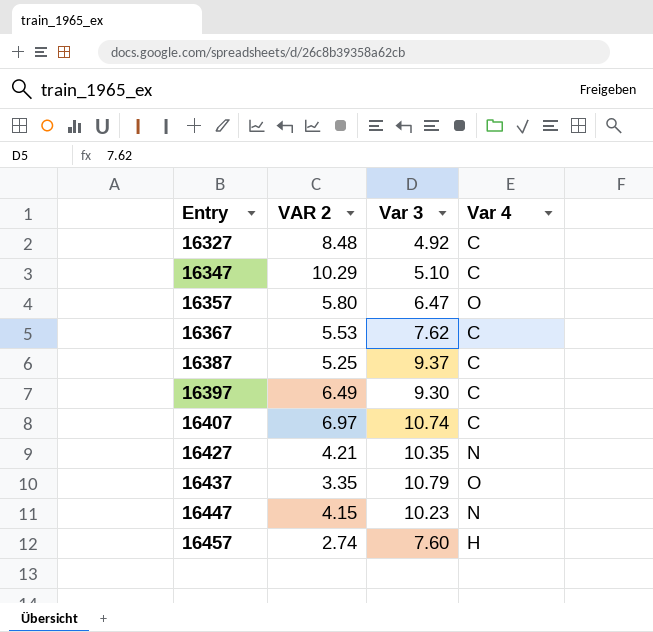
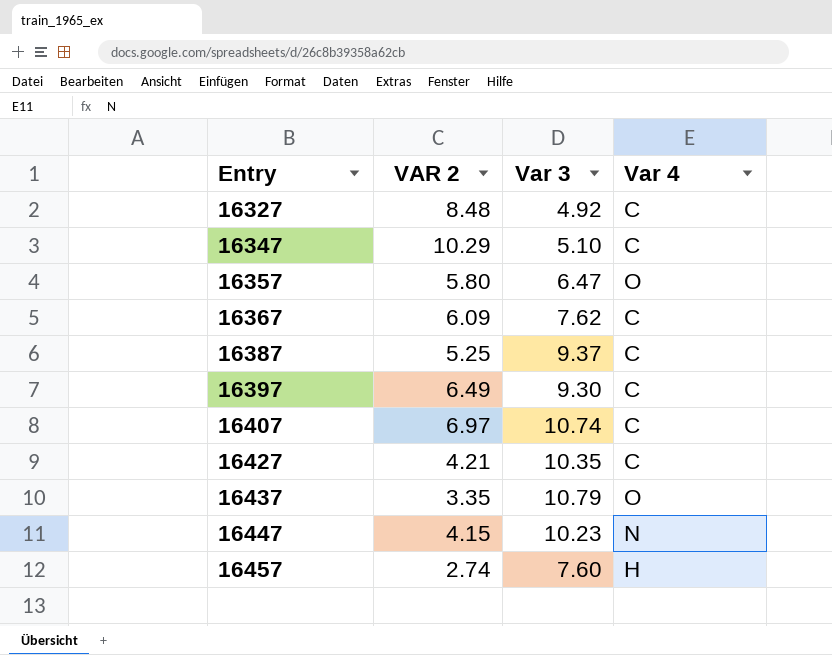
16367 | VAR 2: 5.53 -> 6.09
16427 | Var 4: N -> C

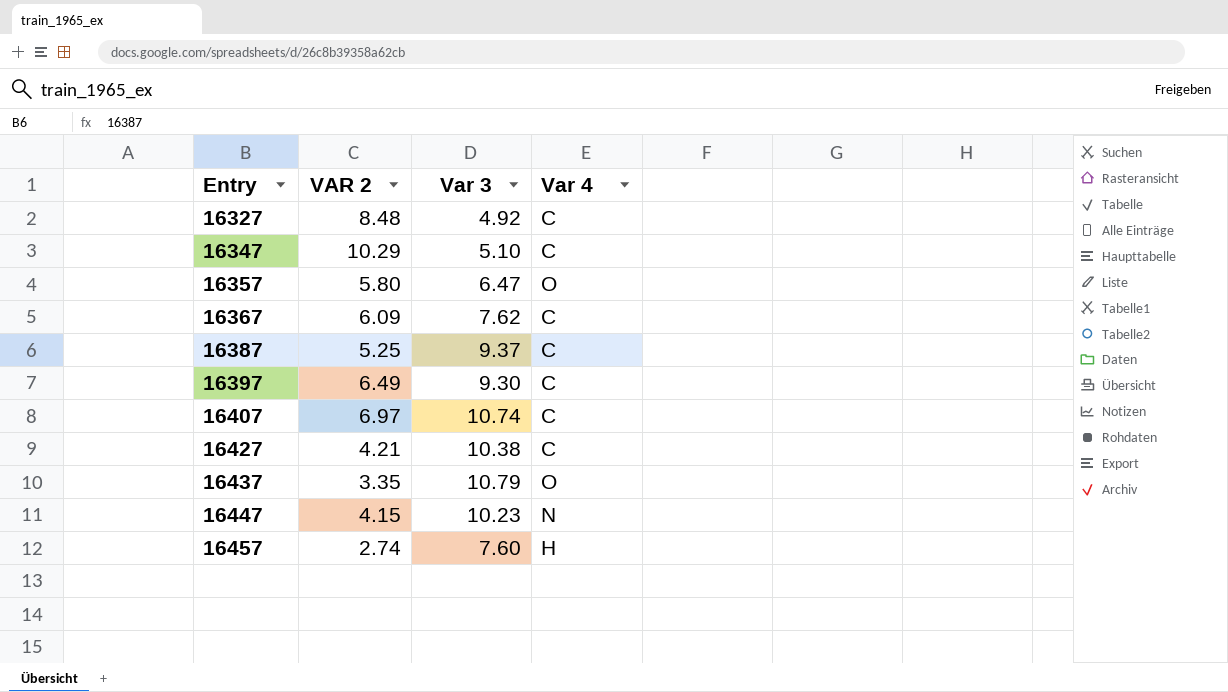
16427 | Var 3: 10.35 -> 10.38

